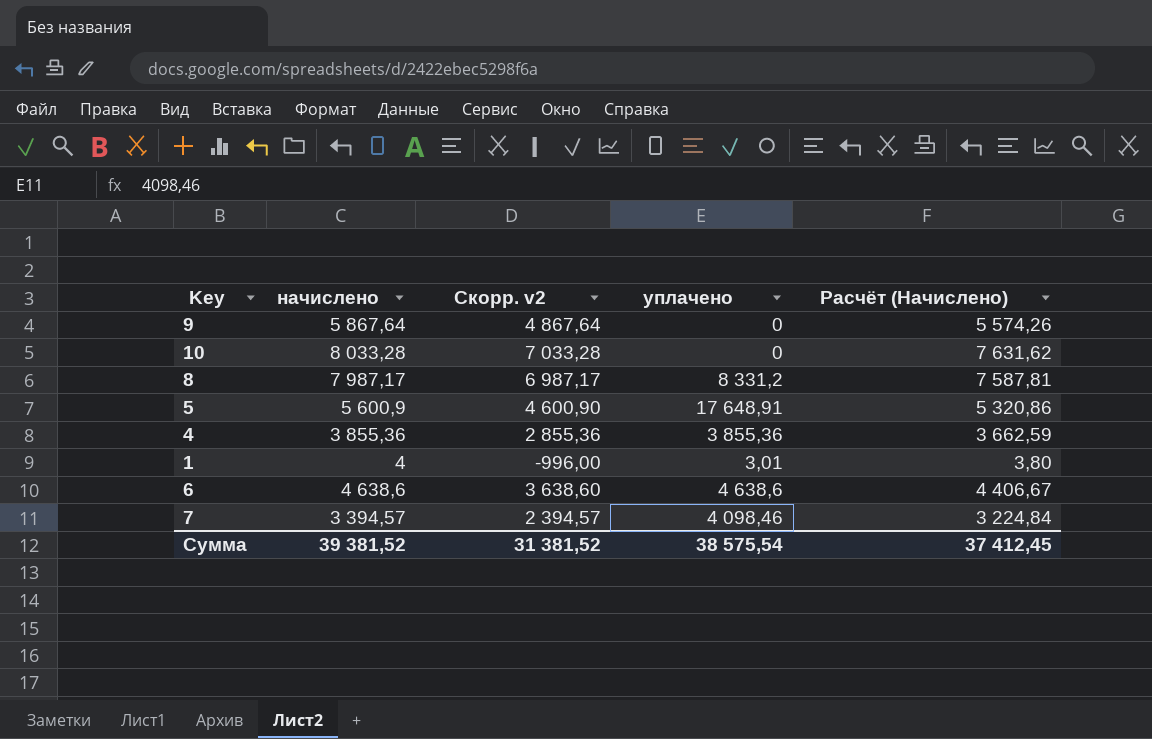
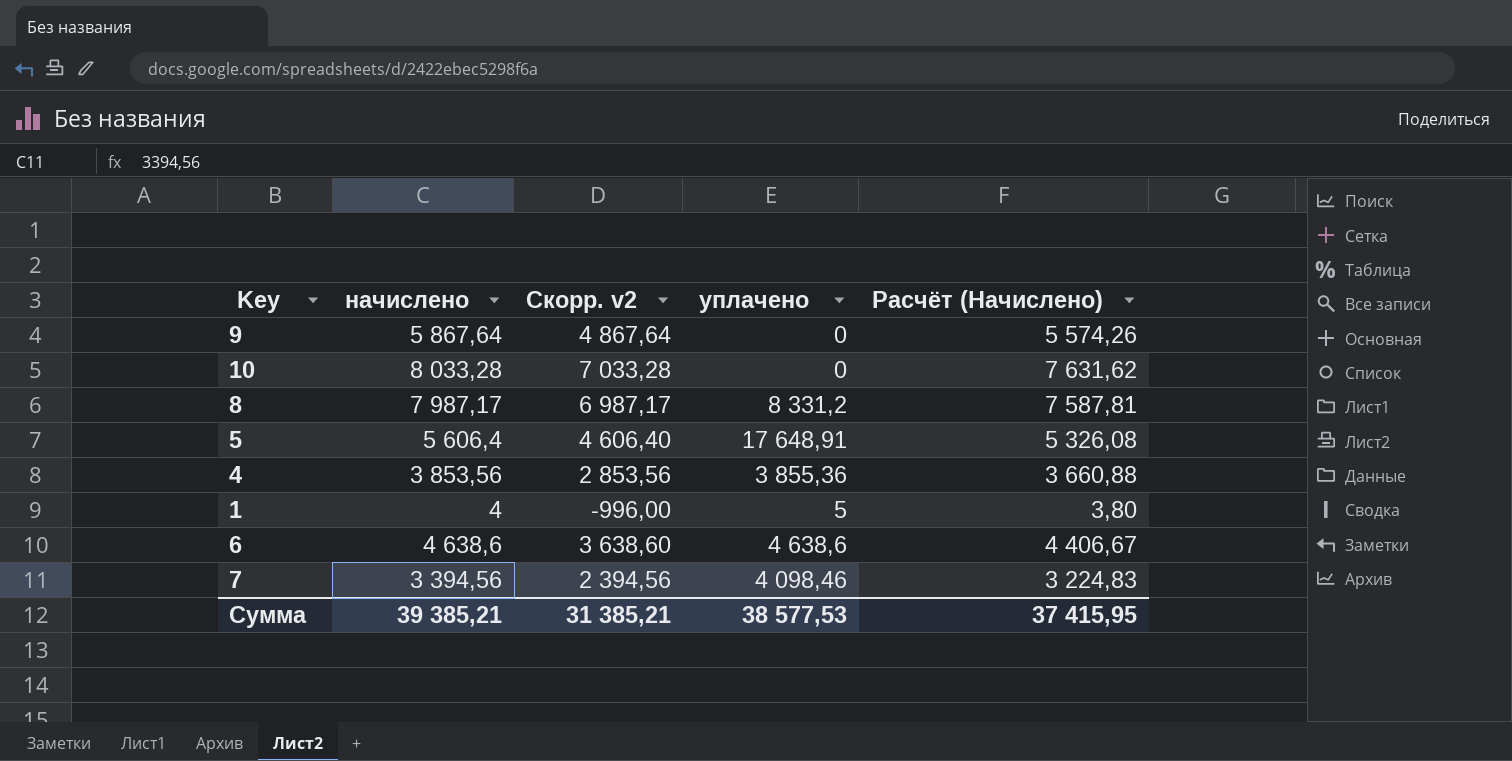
5 | начислено: 5 600,9 -> 5 606,4
5 | Скорр. v2: 4 600,90 -> 4 606,40
5 | Расчёт (Начислено): 5 320,86 -> 5 326,08
4 | начислено: 3 855,36 -> 3 853,56
4 | Скорр. v2: 2 855,36 -> 2 853,56
4 | Расчёт (Начислено): 3 662,59 -> 3 660,88
1 | уплачено: 3,01 -> 5
7 | начислено: 3 394,57 -> 3 394,56
7 | Скорр. v2: 2 394,57 -> 2 394,56
7 | Расчёт (Начислено): 3 224,84 -> 3 224,83
Сумма | начислено: 39 381,52 -> 39 385,21
Сумма | Скорр. v2: 31 381,52 -> 31 385,21
Сумма | уплачено: 38 575,54 -> 38 577,53
Сумма | Расчёт (Начислено): 37 412,45 -> 37 415,95

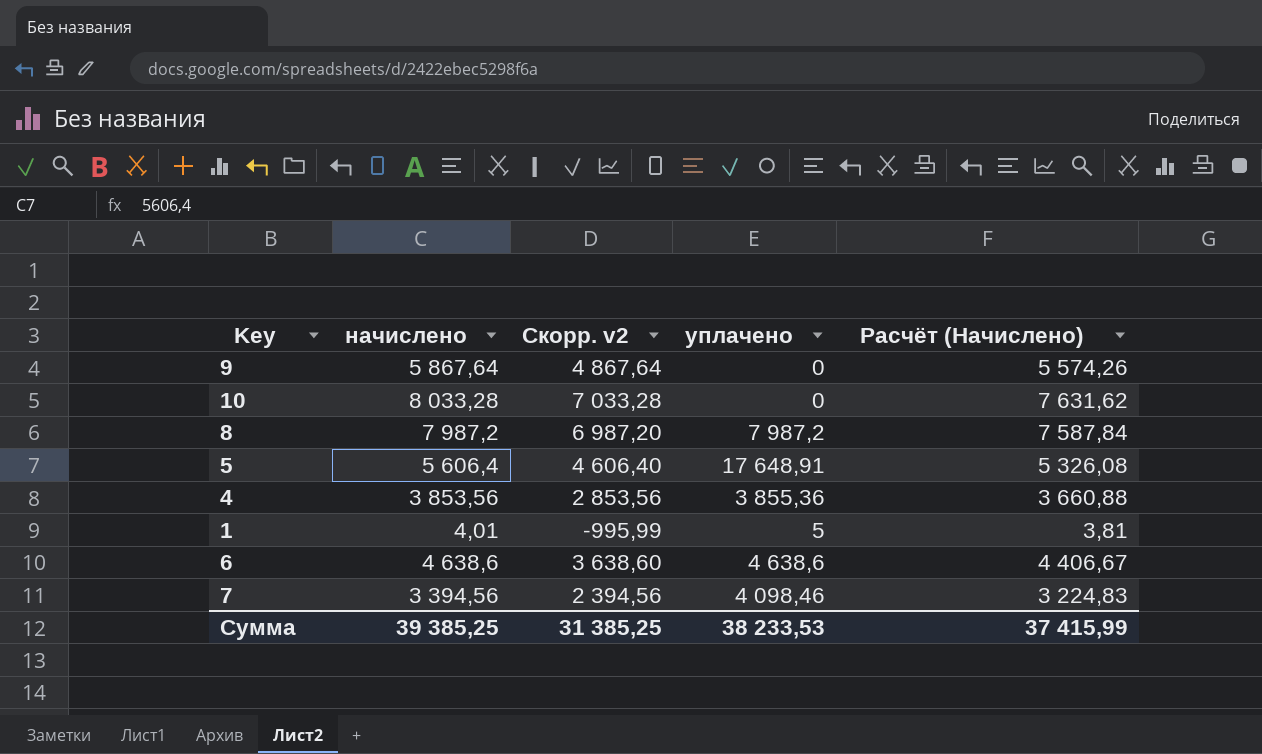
8 | начислено: 7 987,17 -> 7 987,2
8 | Скорр. v2: 6 987,17 -> 6 987,20
8 | уплачено: 8 331,2 -> 7 987,2
8 | Расчёт (Начислено): 7 587,81 -> 7 587,84
1 | начислено: 4 -> 4,01
1 | Скорр. v2: -996,00 -> -995,99
1 | Расчёт (Начислено): 3,80 -> 3,81
Сумма | начислено: 39 385,21 -> 39 385,25
Сумма | Скорр. v2: 31 385,21 -> 31 385,25
Сумма | уплачено: 38 577,53 -> 38 233,53
Сумма | Расчёт (Начислено): 37 415,95 -> 37 415,99

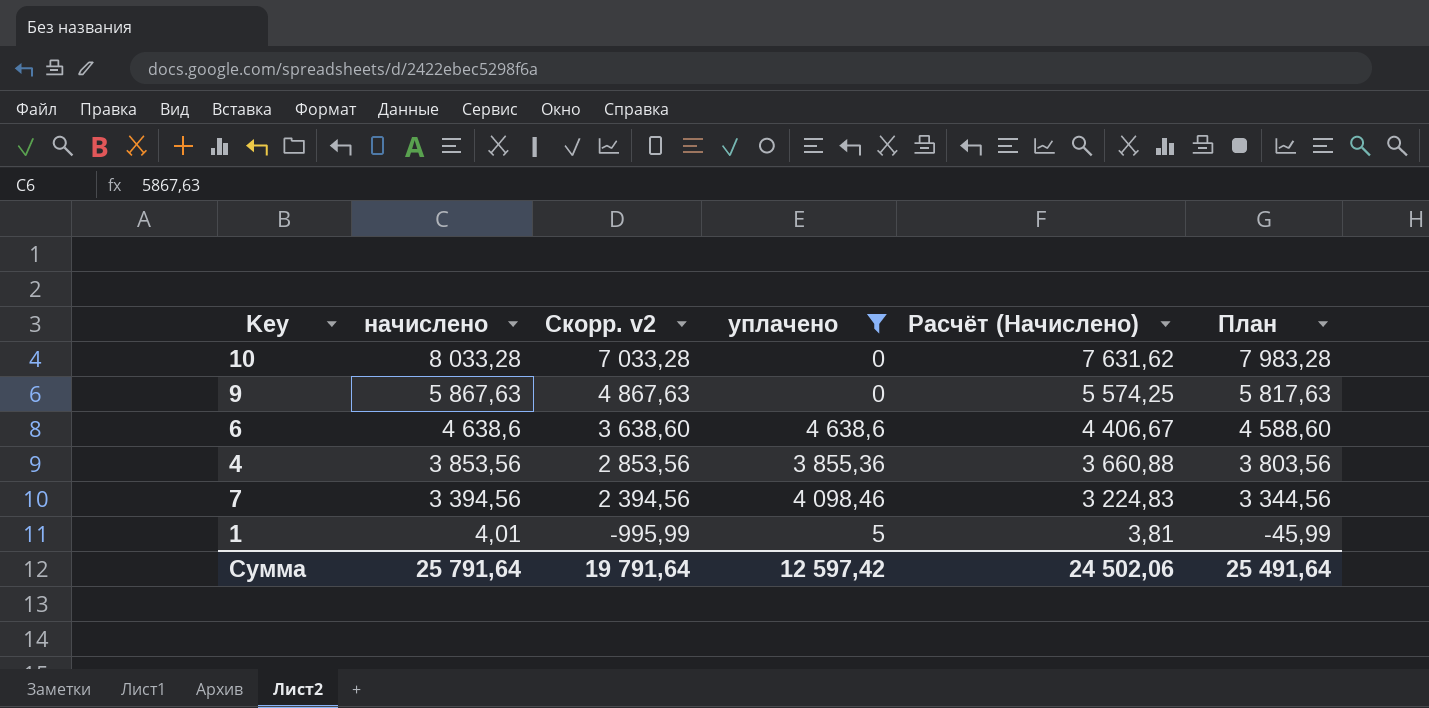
filter: none -> уплачено <= 4 638,6
row order: none -> начислено descending
column План | formula: none -> [начислено] - 50
9 | начислено: 5 867,64 -> 5 867,63
9 | Скорр. v2: 4 867,64 -> 4 867,63
9 | Расчёт (Начислено): 5 574,26 -> 5 574,25
Сумма | начислено: 39 385,25 -> 25 791,64
Сумма | Скорр. v2: 31 385,25 -> 19 791,64
Сумма | уплачено: 38 233,53 -> 12 597,42
Сумма | Расчёт (Начислено): 37 415,99 -> 24 502,06

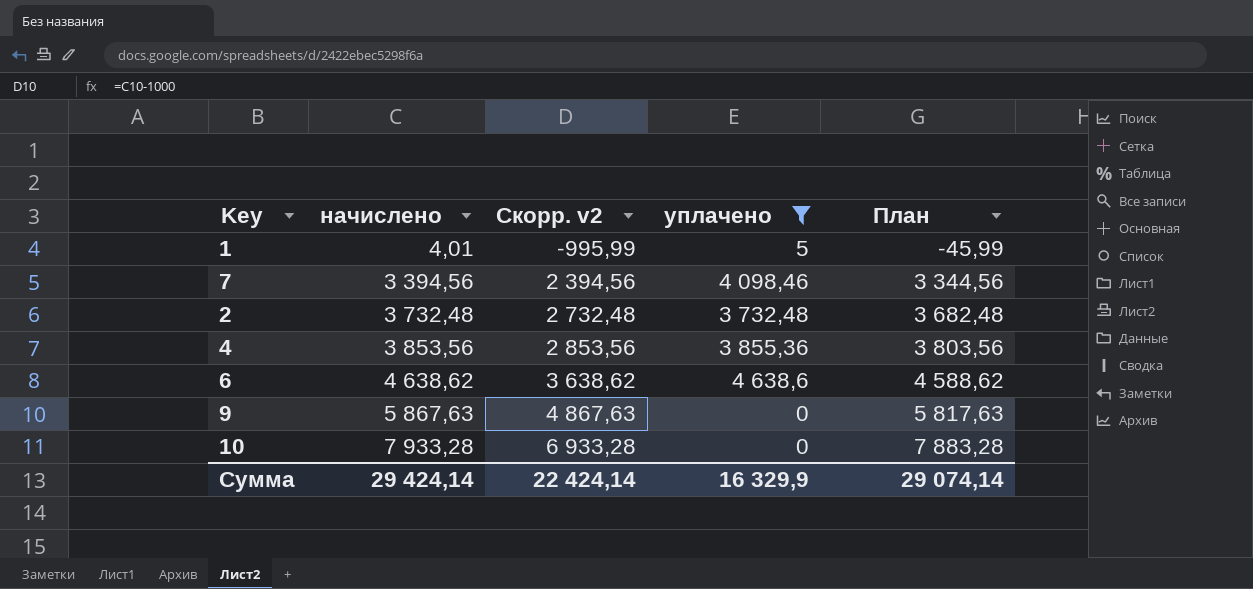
row order: начислено descending -> начислено ascending
column Расчёт (Начислено) | formula: [начислено] * 0,95 -> none
row 2: none -> 3 732,48 | 2 732,48 | 3 732,48 | 3 682,48
6 | начислено: 4 638,6 -> 4 638,62
6 | Скорр. v2: 3 638,60 -> 3 638,62
6 | План: 4 588,60 -> 4 588,62
10 | начислено: 8 033,28 -> 7 933,28
10 | Скорр. v2: 7 033,28 -> 6 933,28
10 | План: 7 983,28 -> 7 883,28
Сумма | начислено: 25 791,64 -> 29 424,14
Сумма | Скорр. v2: 19 791,64 -> 22 424,14
Сумма | уплачено: 12 597,42 -> 16 329,9
Сумма | План: 25 491,64 -> 29 074,14

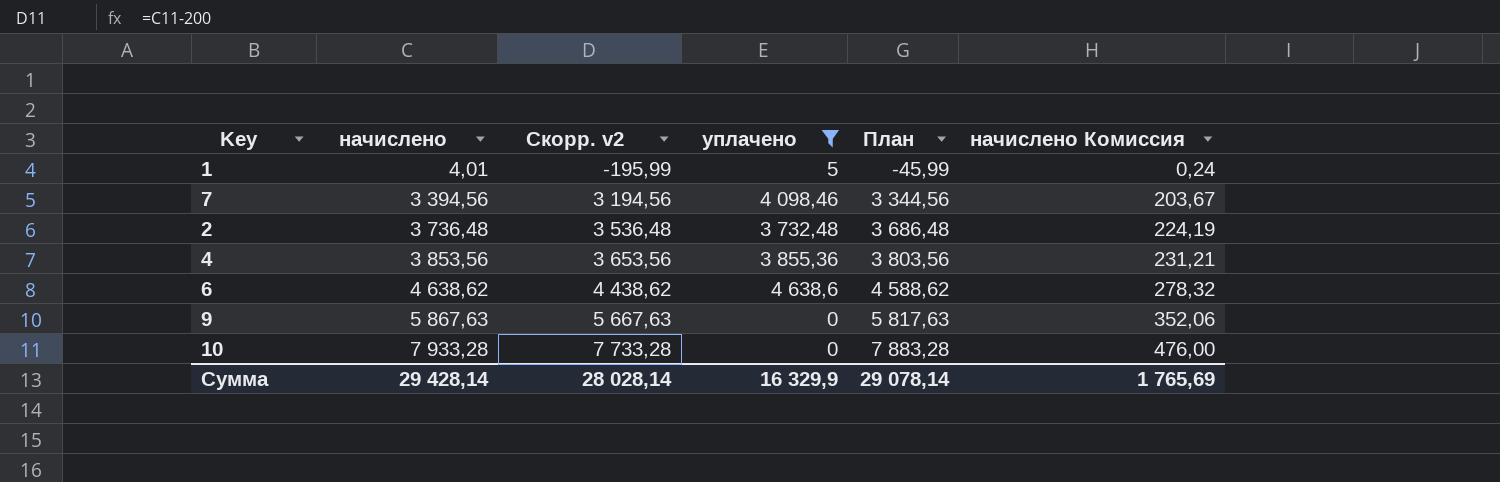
column Скорр. v2 | formula: [начислено] - 1000 -> [начислено] - 200
column начислено Комиссия | formula: none -> [начислено] * 0,06
2 | начислено: 3 732,48 -> 3 736,48
2 | План: 3 682,48 -> 3 686,48
Сумма | начислено: 29 424,14 -> 29 428,14
Сумма | Скорр. v2: 22 424,14 -> 28 028,14
Сумма | План: 29 074,14 -> 29 078,14

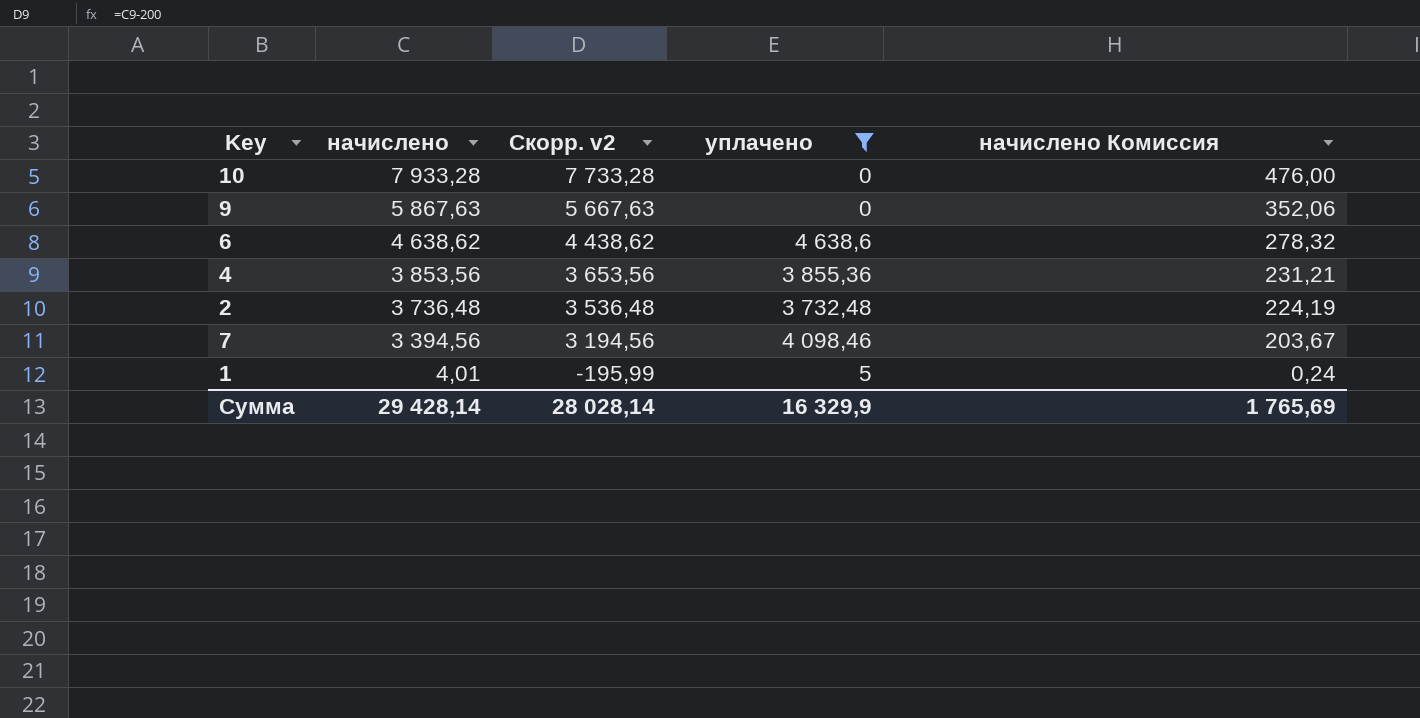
row order: начислено ascending -> начислено descending
column План | formula: [начислено] - 50 -> none

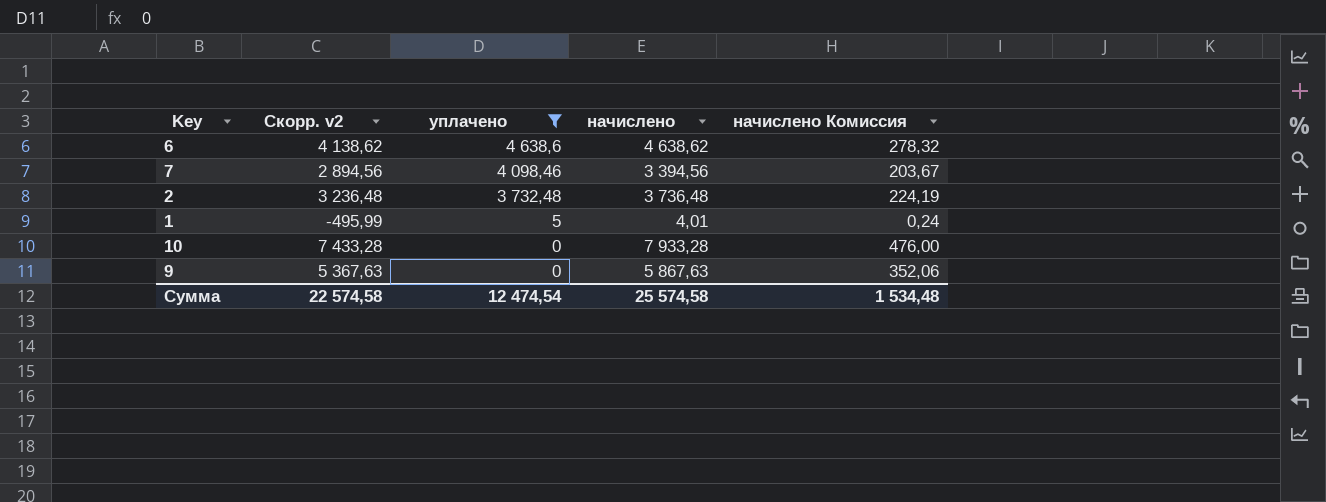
row order: начислено descending -> уплачено descending
column Скорр. v2 | formula: [начислено] - 200 -> [начислено] - 500
column начислено | position: 2 -> 4
row 4: 3 853,56 | 3 653,56 | 3 855,36 | 231,21 -> none
Сумма | Скорр. v2: 28 028,14 -> 22 574,58
Сумма | уплачено: 16 329,9 -> 12 474,54
Сумма | начислено: 29 428,14 -> 25 574,58
Сумма | начислено Комиссия: 1 765,69 -> 1 534,48

